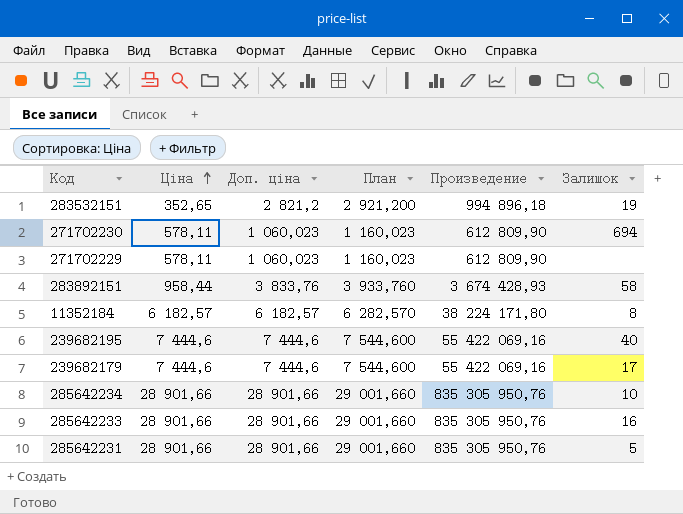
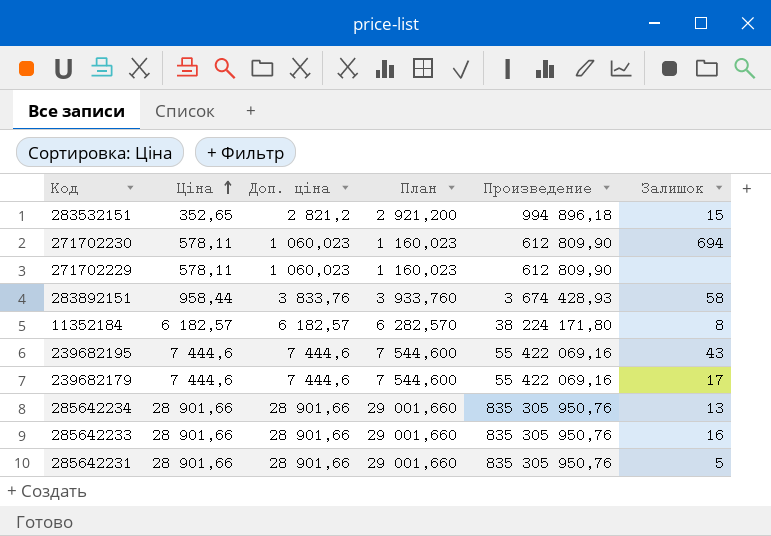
283532151 | Залишок: 19 -> 15
239682195 | Залишок: 40 -> 43
285642234 | Залишок: 10 -> 13

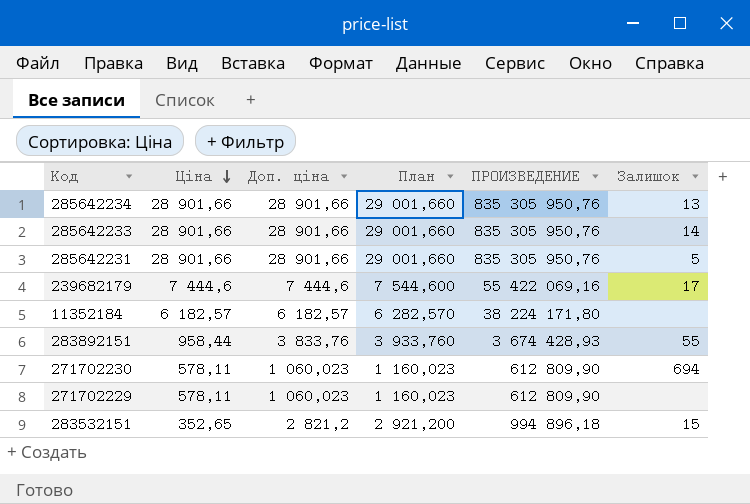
row order: Ціна ascending -> Ціна descending
column name: Произведение -> ПРОИЗВЕДЕНИЕ
row 239682195: 7 444,6 | 7 444,6 | 7 544,600 | 55 422 069,16 | 43 -> none
285642233 | Залишок: 16 -> 14
11352184 | Залишок: 8 -> none
283892151 | Залишок: 58 -> 55

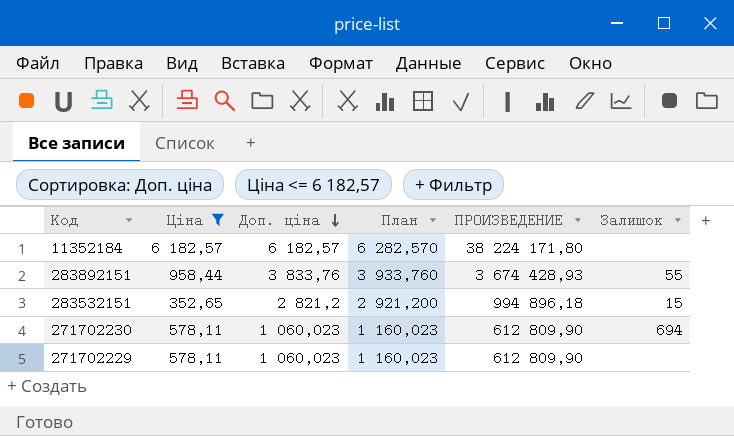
filter: none -> Ціна <= 6 182,57
row order: Ціна descending -> Доп. ціна descending

